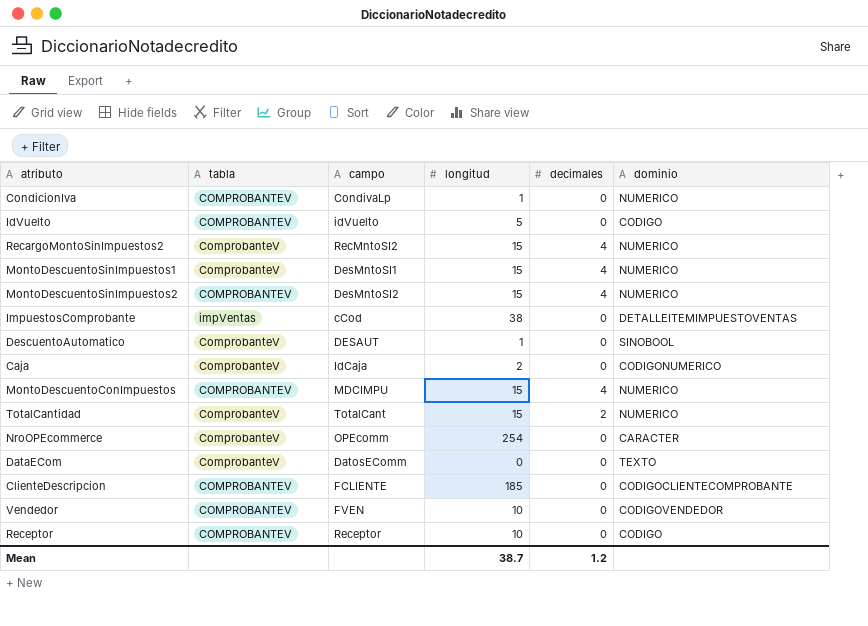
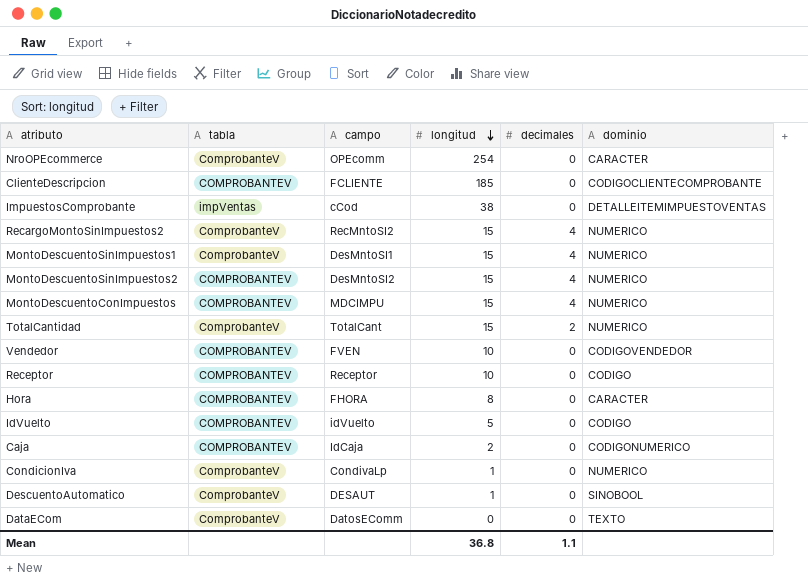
row order: none -> longitud descending
row Hora: none -> COMPROBANTEV | FHORA | 8 | 0 | CARACTER
Caja | tabla: ComprobanteV -> COMPROBANTEV
CondicionIva | tabla: COMPROBANTEV -> ComprobanteV
Mean | longitud: 38.7 -> 36.8
Mean | decimales: 1.2 -> 1.1

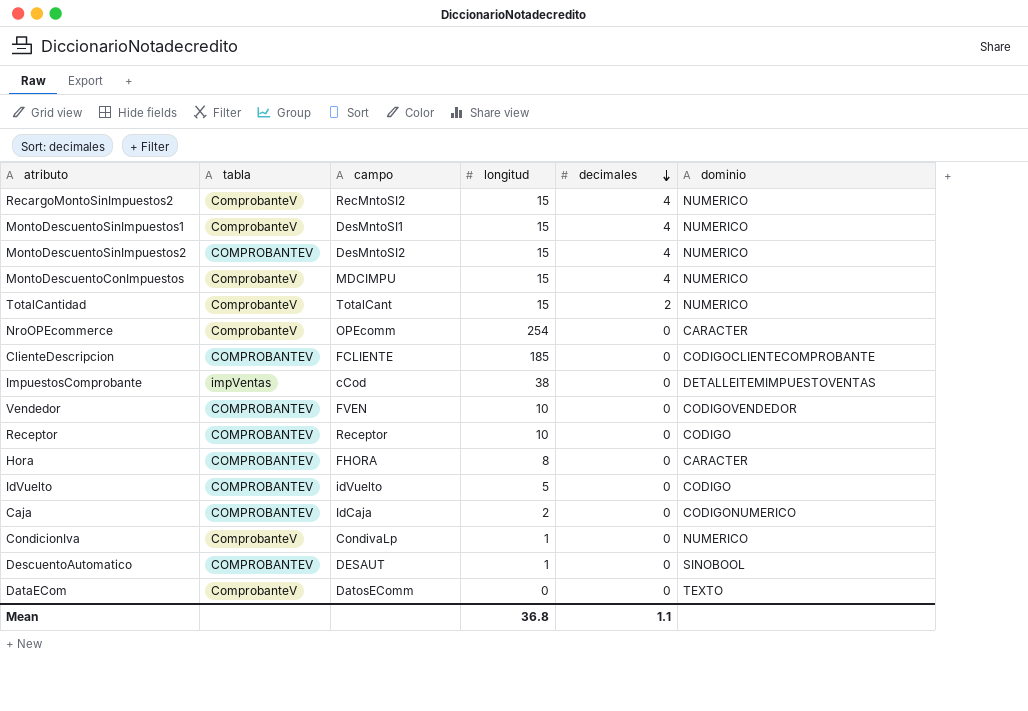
row order: longitud descending -> decimales descending
MontoDescuentoConImpuestos | tabla: COMPROBANTEV -> ComprobanteV
DescuentoAutomatico | tabla: ComprobanteV -> COMPROBANTEV

